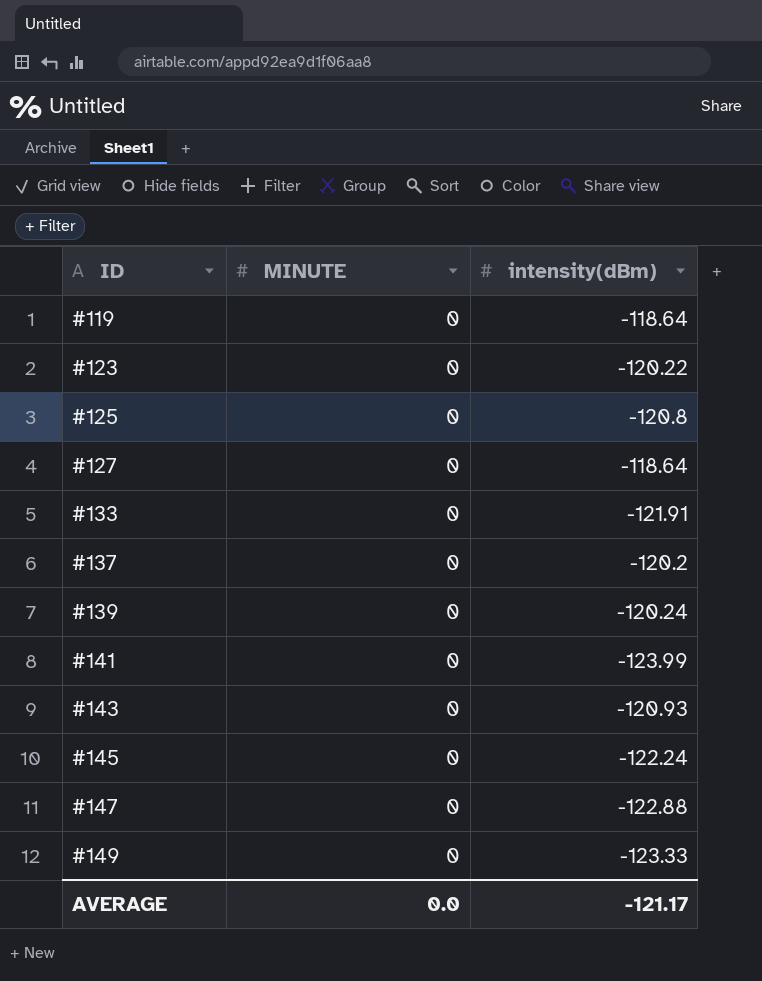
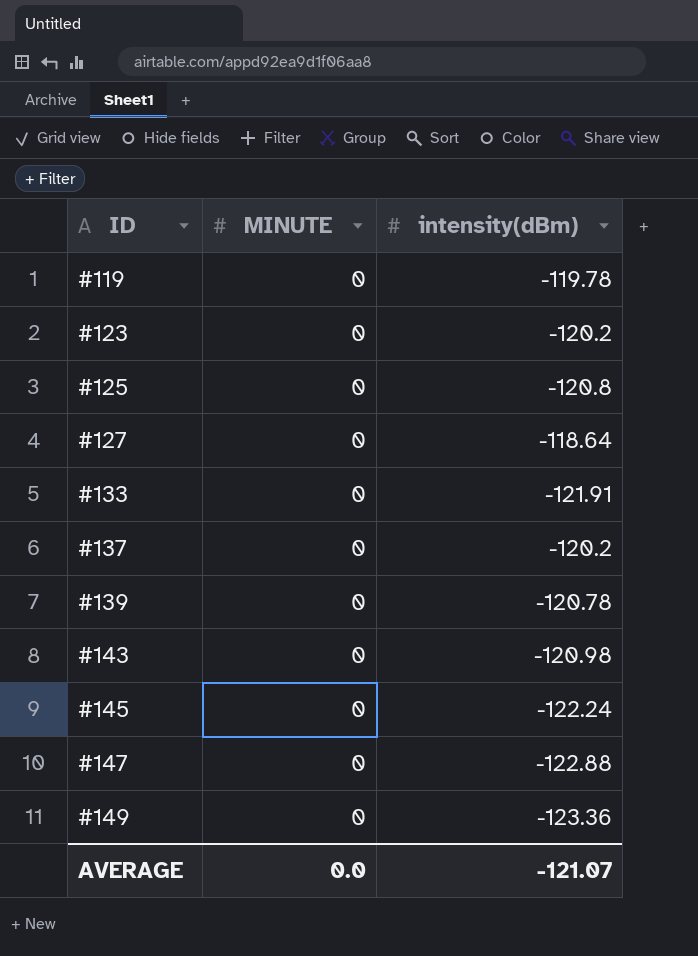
row #141: 0 | -123.99 -> none
#119 | intensity(dBm): -118.64 -> -119.78
#123 | intensity(dBm): -120.22 -> -120.2
#139 | intensity(dBm): -120.24 -> -120.78
#143 | intensity(dBm): -120.93 -> -120.98
#149 | intensity(dBm): -123.33 -> -123.36
AVERAGE | intensity(dBm): -121.17 -> -121.07

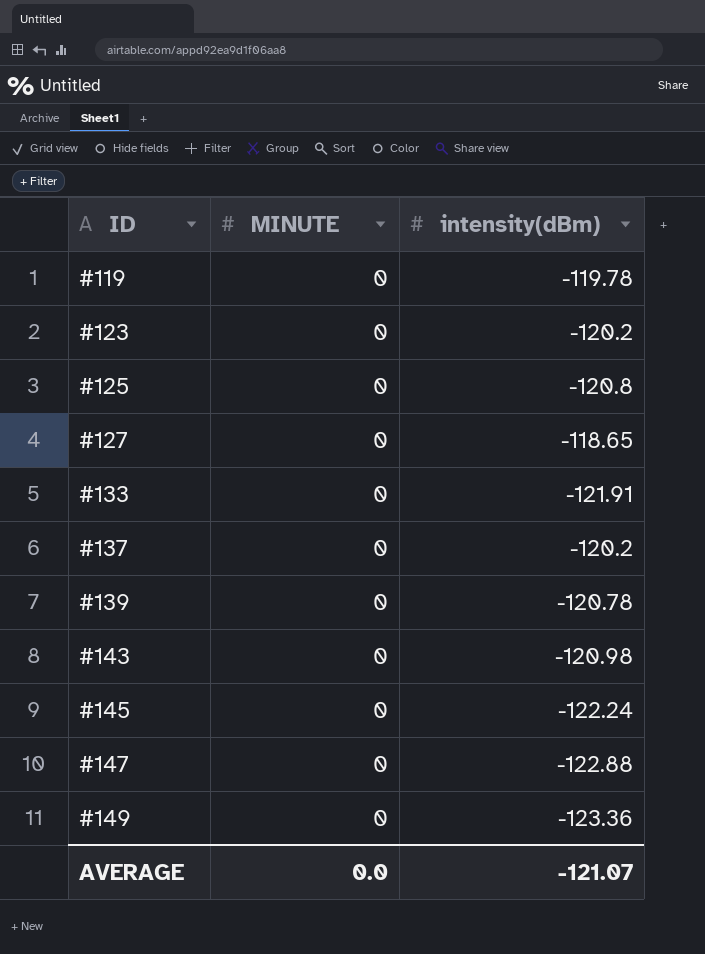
#127 | intensity(dBm): -118.64 -> -118.65

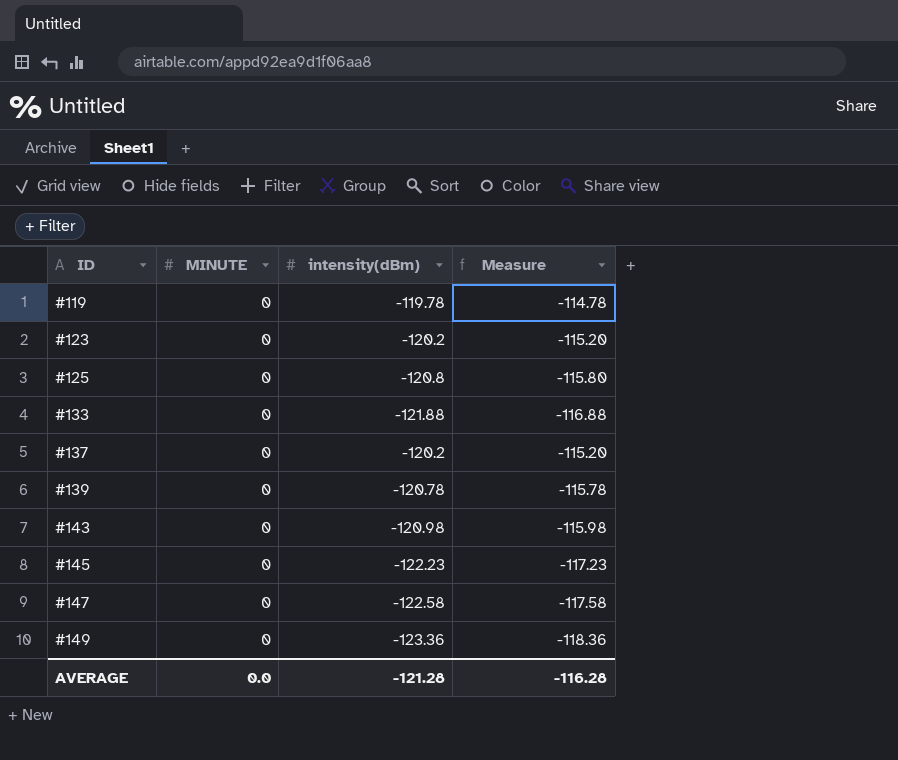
column Measure | formula: none -> [intensity(dBm)] + 5
row #127: 0 | -118.65 -> none
#133 | intensity(dBm): -121.91 -> -121.88
#145 | intensity(dBm): -122.24 -> -122.23
#147 | intensity(dBm): -122.88 -> -122.58
AVERAGE | intensity(dBm): -121.07 -> -121.28

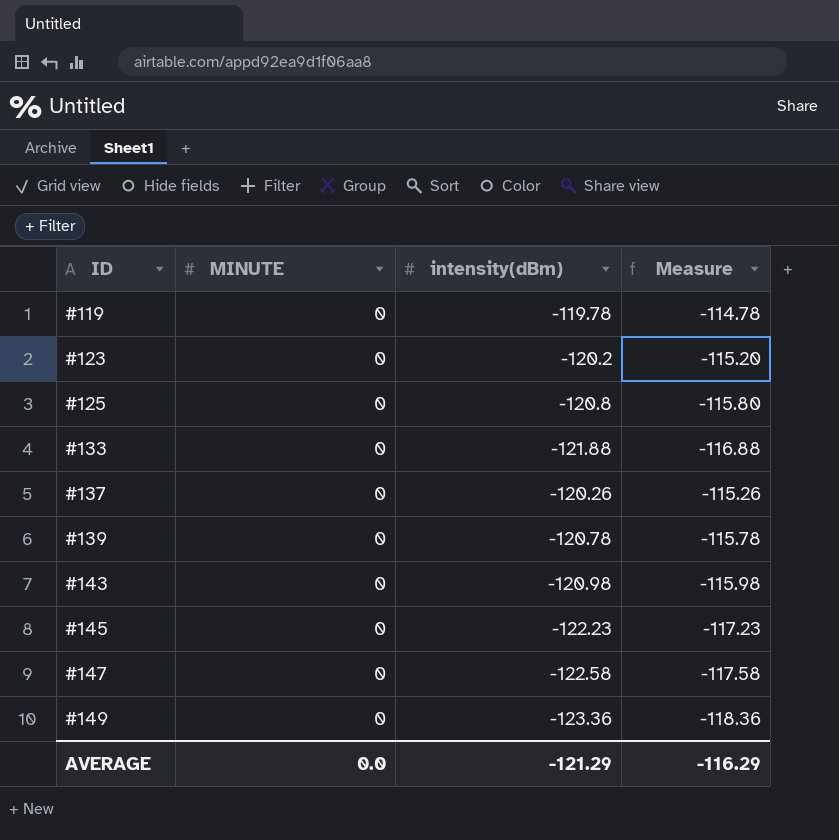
#137 | intensity(dBm): -120.2 -> -120.26
#137 | Measure: -115.20 -> -115.26
AVERAGE | intensity(dBm): -121.28 -> -121.29
AVERAGE | Measure: -116.28 -> -116.29

